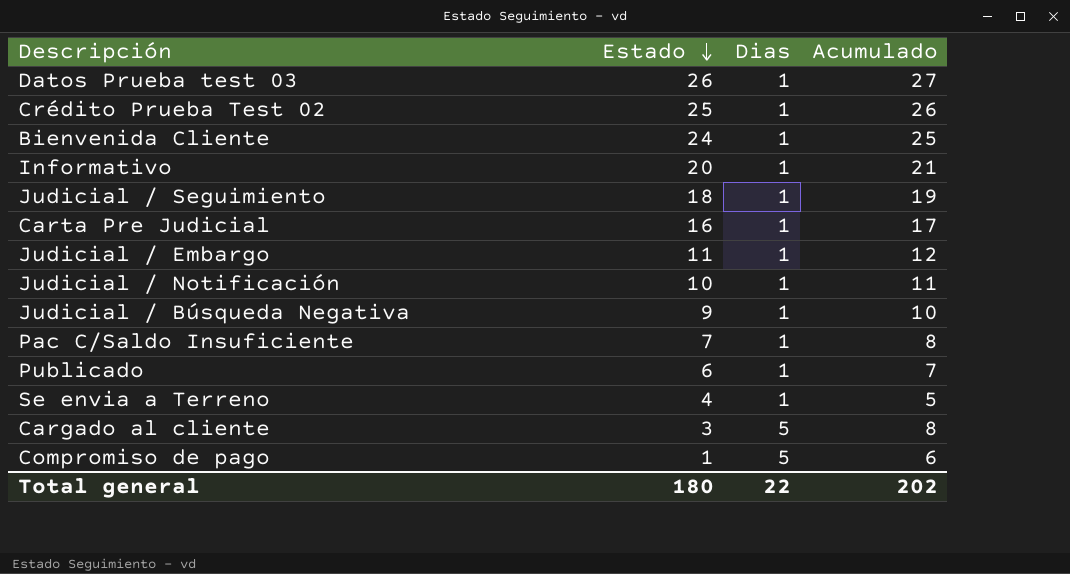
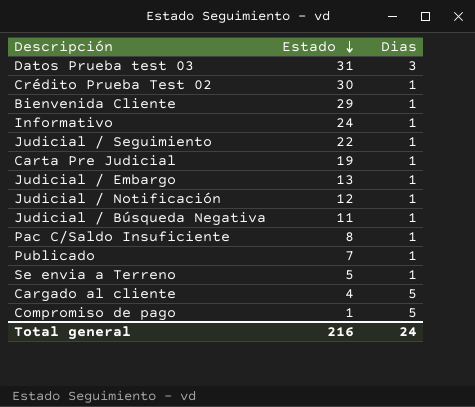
column Acumulado | formula: [Estado] + [Dias] -> none
Datos Prueba test 03 | Estado: 26 -> 31
Datos Prueba test 03 | Dias: 1 -> 3
Crédito Prueba Test 02 | Estado: 25 -> 30
Bienvenida Cliente | Estado: 24 -> 29
Informativo | Estado: 20 -> 24
Judicial / Seguimiento | Estado: 18 -> 22
Carta Pre Judicial | Estado: 16 -> 19
Judicial / Embargo | Estado: 11 -> 13
Judicial / Notificación | Estado: 10 -> 12
Judicial / Búsqueda Negativa | Estado: 9 -> 11
Pac C/Saldo Insuficiente | Estado: 7 -> 8
Publicado | Estado: 6 -> 7
Se envia a Terreno | Estado: 4 -> 5
Cargado al cliente | Estado: 3 -> 4
Total general | Estado: 180 -> 216
Total general | Dias: 22 -> 24

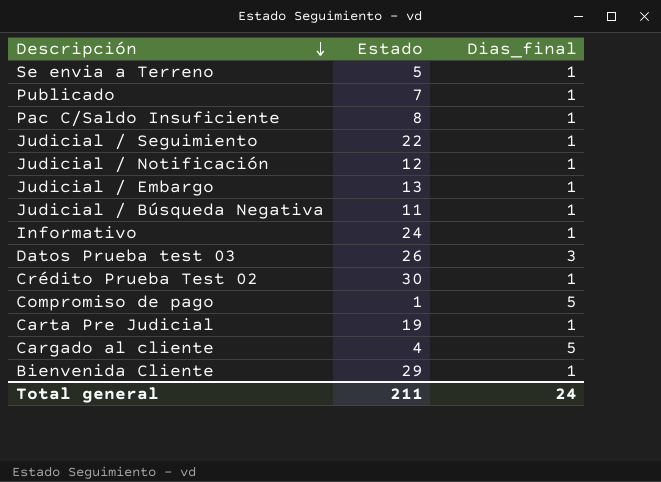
row order: Estado descending -> Descripción descending
column name: Dias -> Dias_final
Datos Prueba test 03 | Estado: 31 -> 26
Total general | Estado: 216 -> 211

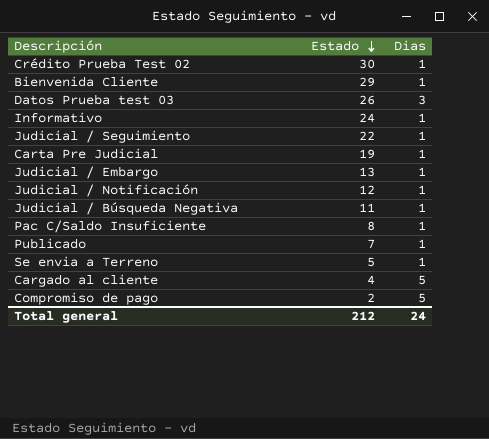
row order: Descripción descending -> Estado descending
column name: Dias_final -> Dias
Compromiso de pago | Estado: 1 -> 2
Total general | Estado: 211 -> 212

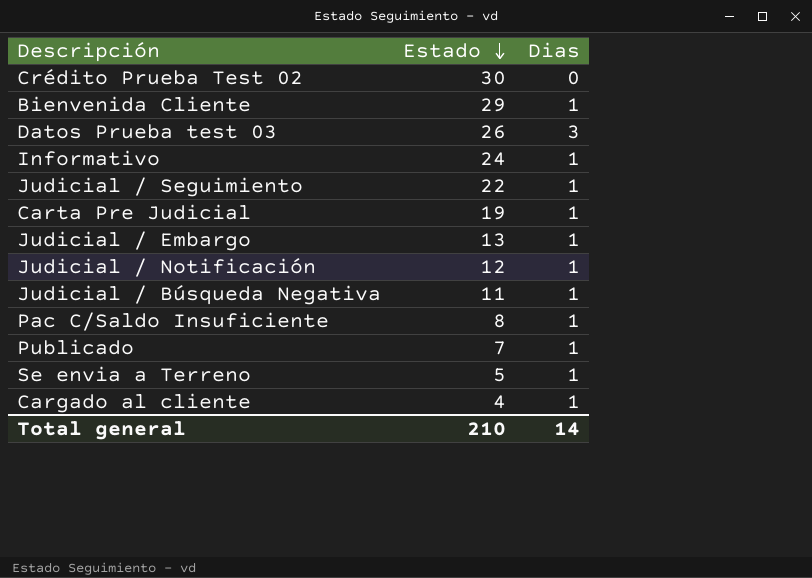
row Compromiso de pago: 2 | 5 -> none
Crédito Prueba Test 02 | Dias: 1 -> 0
Cargado al cliente | Dias: 5 -> 1
Total general | Estado: 212 -> 210
Total general | Dias: 24 -> 14

